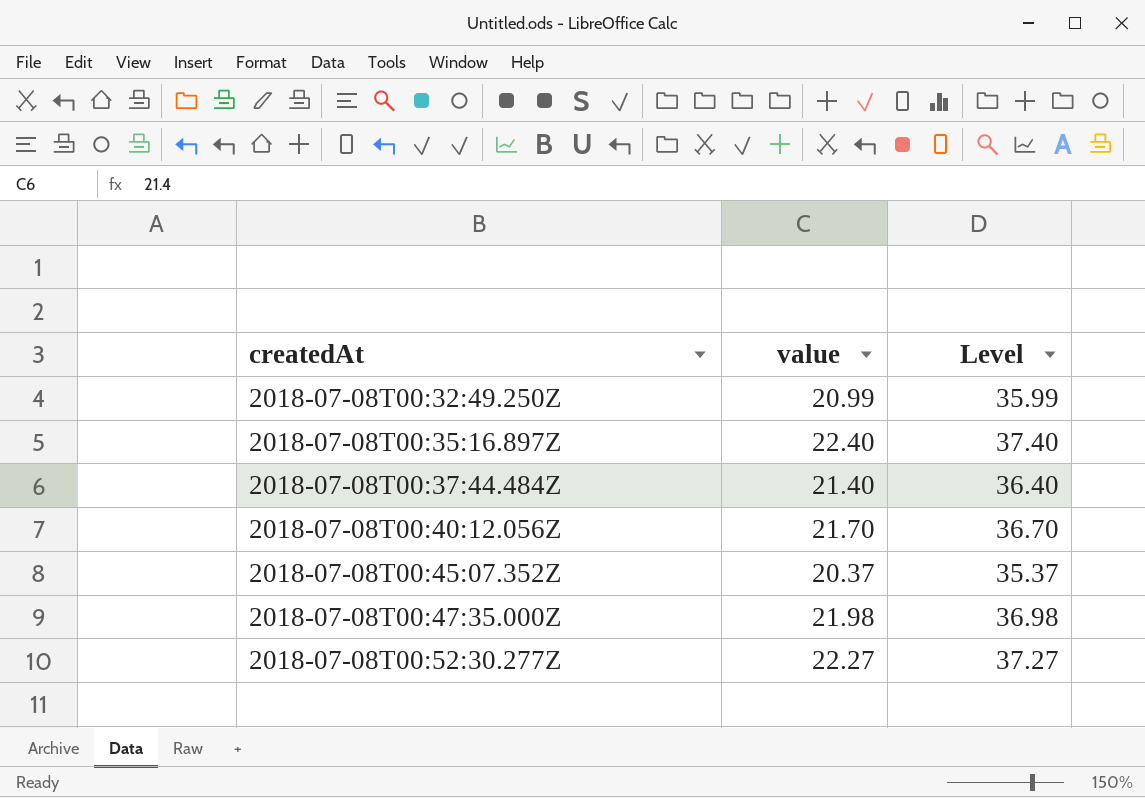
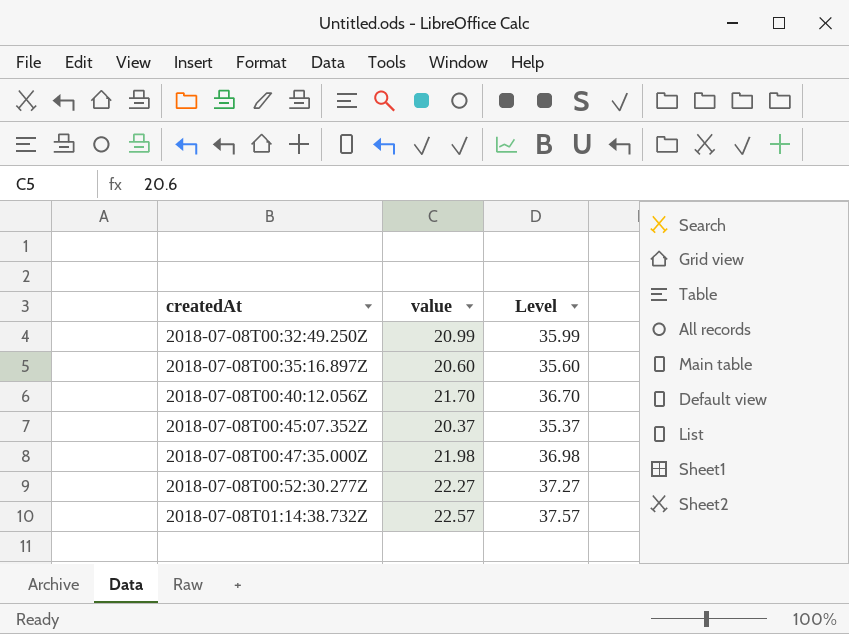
row 2018-07-08T00:37:44.484Z: 21.40 | 36.40 -> none
2018-07-08T00:35:16.897Z | value: 22.40 -> 20.60
2018-07-08T00:35:16.897Z | Level: 37.40 -> 35.60
row 2018-07-08T01:14:38.732Z: none -> 22.57 | 37.57

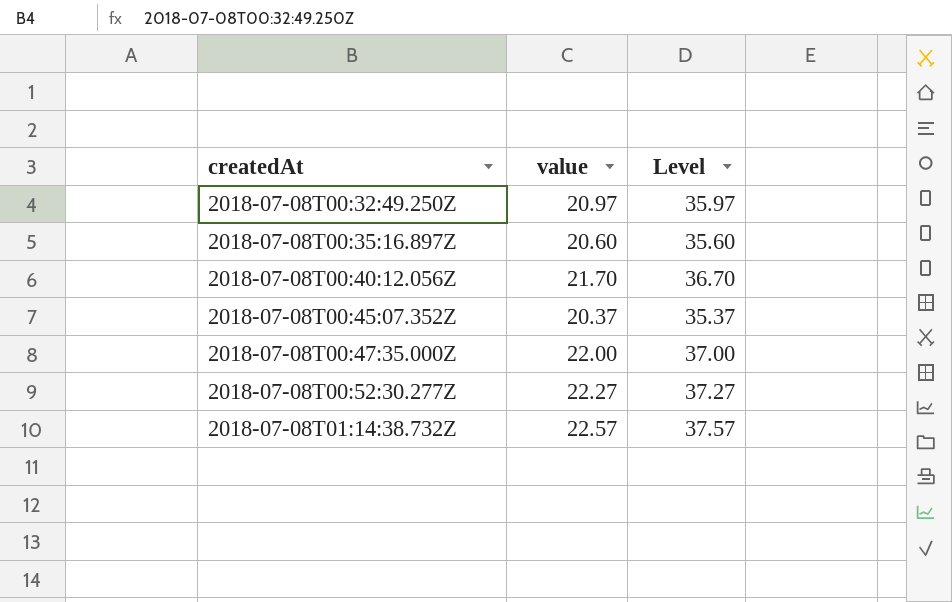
2018-07-08T00:32:49.250Z | value: 20.99 -> 20.97
2018-07-08T00:32:49.250Z | Level: 35.99 -> 35.97
2018-07-08T00:47:35.000Z | value: 21.98 -> 22.00
2018-07-08T00:47:35.000Z | Level: 36.98 -> 37.00

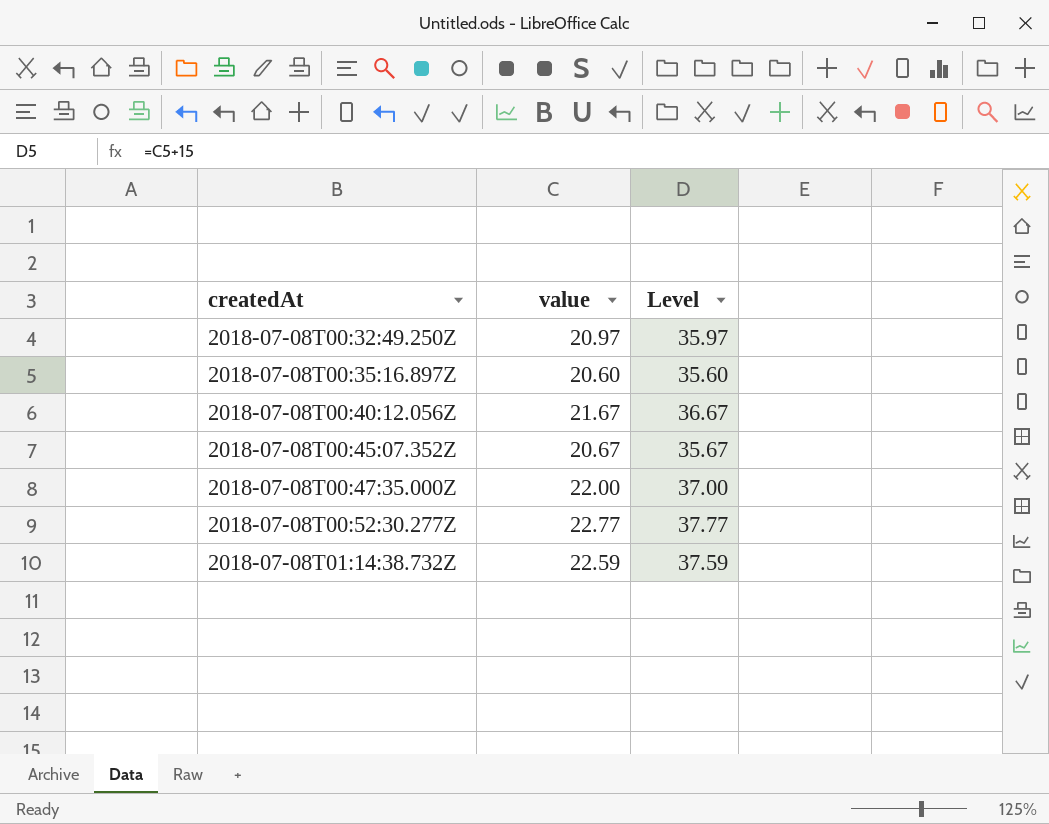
2018-07-08T00:40:12.056Z | value: 21.70 -> 21.67
2018-07-08T00:40:12.056Z | Level: 36.70 -> 36.67
2018-07-08T00:45:07.352Z | value: 20.37 -> 20.67
2018-07-08T00:45:07.352Z | Level: 35.37 -> 35.67
2018-07-08T00:52:30.277Z | value: 22.27 -> 22.77
2018-07-08T00:52:30.277Z | Level: 37.27 -> 37.77
2018-07-08T01:14:38.732Z | value: 22.57 -> 22.59
2018-07-08T01:14:38.732Z | Level: 37.57 -> 37.59

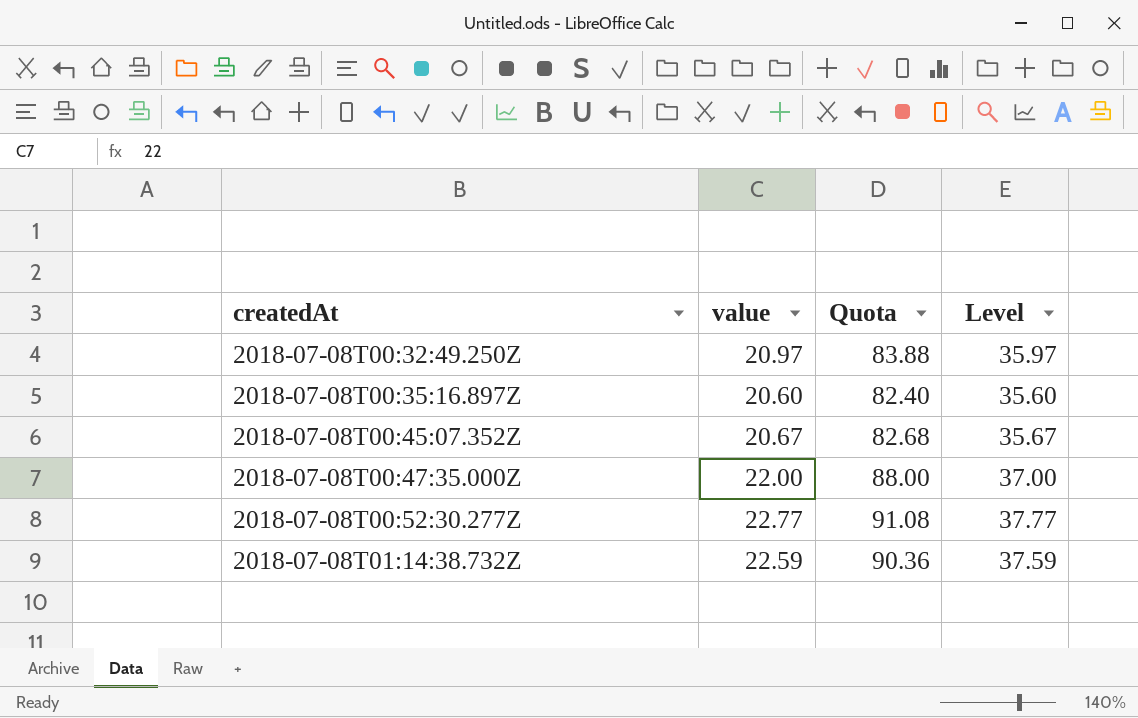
column Quota | formula: none -> [value] * 4
row 2018-07-08T00:40:12.056Z: 21.67 | 36.67 -> none

